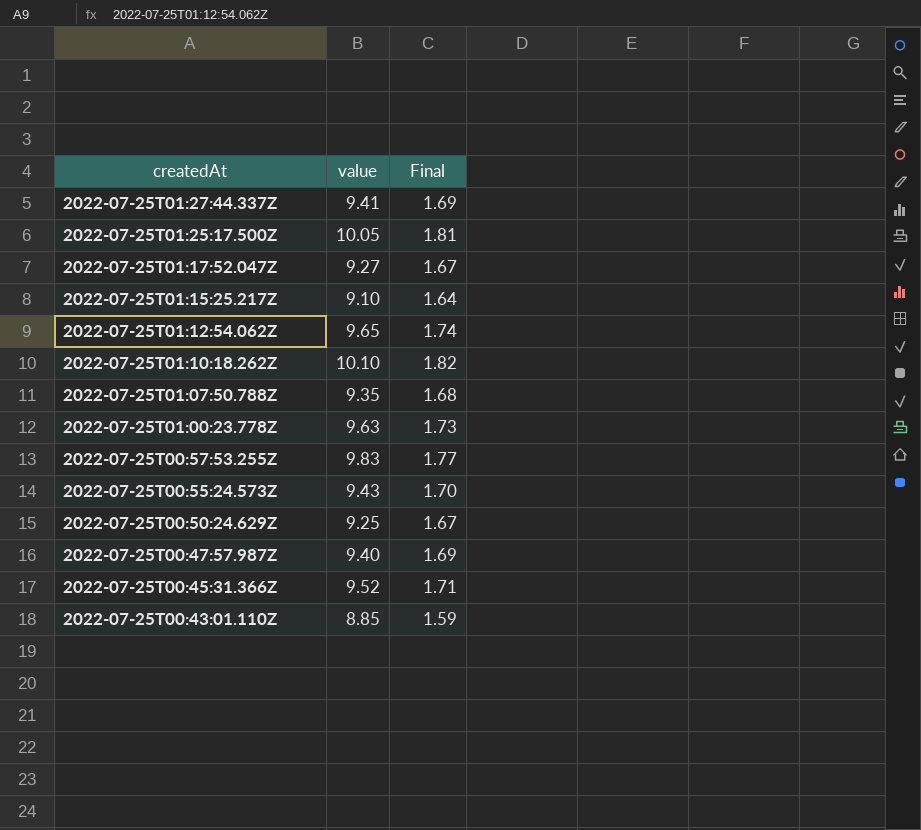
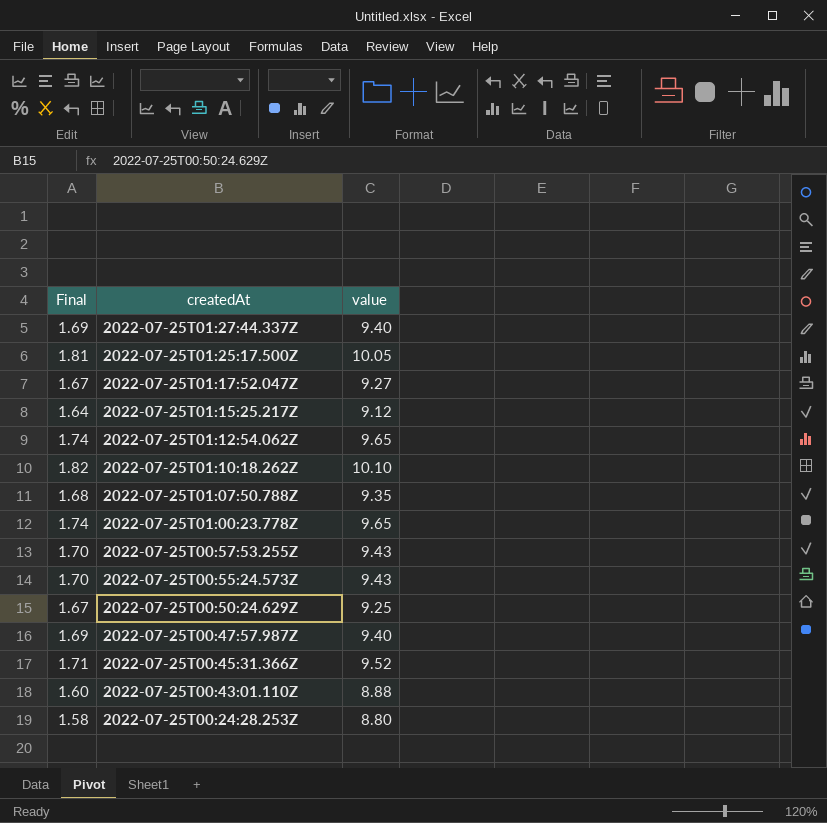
column Final | position: 3 -> 1
2022-07-25T01:27:44.337Z | value: 9.41 -> 9.40
2022-07-25T01:15:25.217Z | value: 9.10 -> 9.12
2022-07-25T01:00:23.778Z | Final: 1.73 -> 1.74
2022-07-25T01:00:23.778Z | value: 9.63 -> 9.65
2022-07-25T00:57:53.255Z | Final: 1.77 -> 1.70
2022-07-25T00:57:53.255Z | value: 9.83 -> 9.43
2022-07-25T00:43:01.110Z | Final: 1.59 -> 1.60
2022-07-25T00:43:01.110Z | value: 8.85 -> 8.88
row 2022-07-25T00:24:28.253Z: none -> 1.58 | 8.80

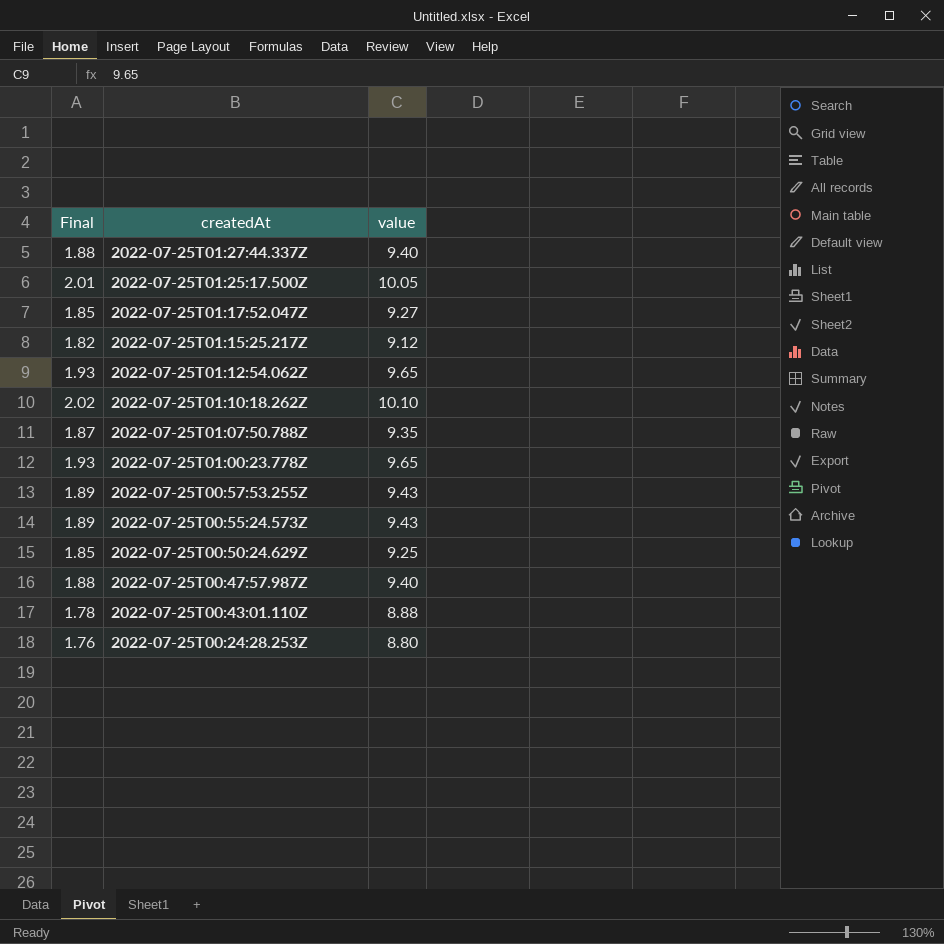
column Final | formula: [value] * 0.18 -> [value] * 0.2
row 2022-07-25T00:45:31.366Z: 1.71 | 9.52 -> none

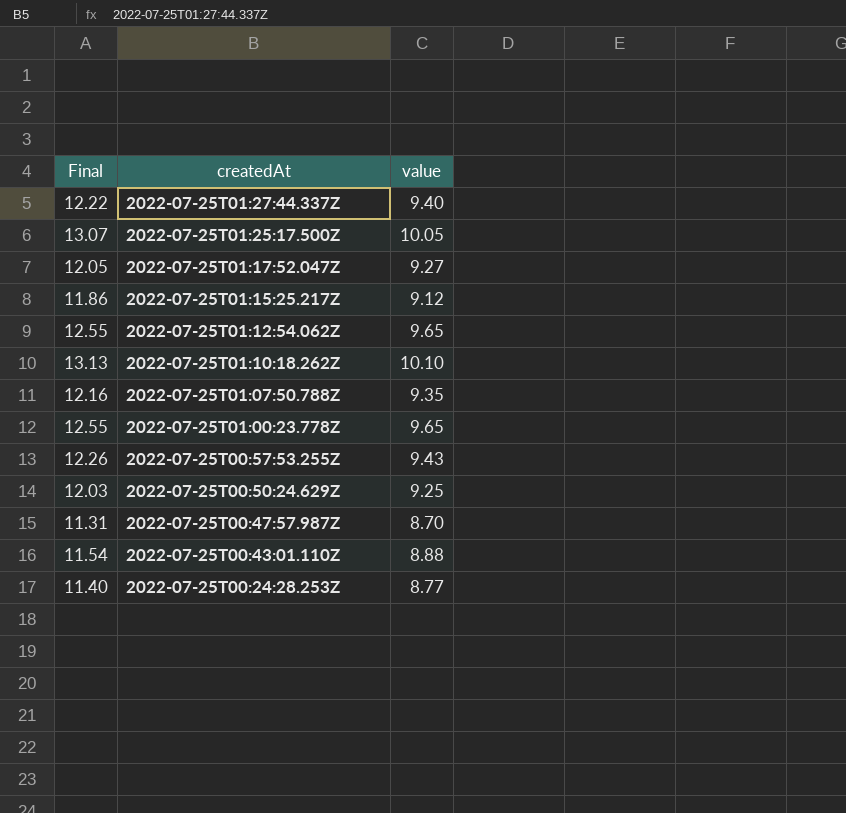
column Final | formula: [value] * 0.2 -> [value] * 1.3
row 2022-07-25T00:55:24.573Z: 1.89 | 9.43 -> none
2022-07-25T00:47:57.987Z | value: 9.40 -> 8.70
2022-07-25T00:24:28.253Z | value: 8.80 -> 8.77

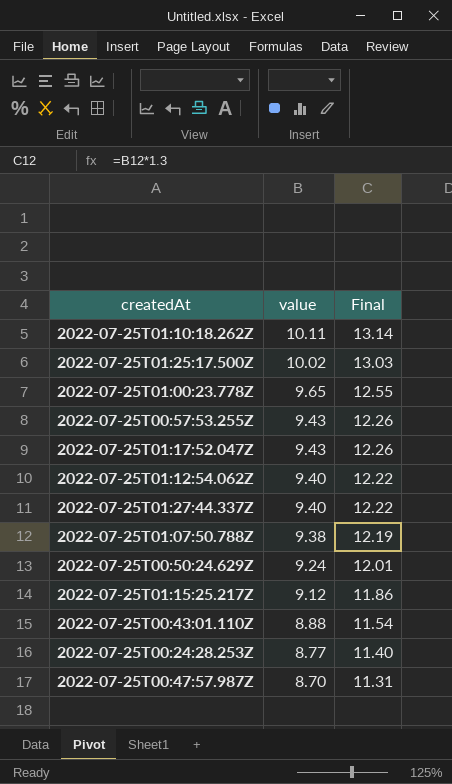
row order: createdAt descending -> value descending
column Final | position: 1 -> 3
2022-07-25T01:10:18.262Z | value: 10.10 -> 10.11
2022-07-25T01:10:18.262Z | Final: 13.13 -> 13.14
2022-07-25T01:25:17.500Z | value: 10.05 -> 10.02
2022-07-25T01:25:17.500Z | Final: 13.07 -> 13.03
2022-07-25T01:17:52.047Z | value: 9.27 -> 9.43
2022-07-25T01:17:52.047Z | Final: 12.05 -> 12.26
2022-07-25T01:12:54.062Z | value: 9.65 -> 9.40
2022-07-25T01:12:54.062Z | Final: 12.55 -> 12.22
2022-07-25T01:07:50.788Z | value: 9.35 -> 9.38
2022-07-25T01:07:50.788Z | Final: 12.16 -> 12.19
2022-07-25T00:50:24.629Z | value: 9.25 -> 9.24
2022-07-25T00:50:24.629Z | Final: 12.03 -> 12.01

